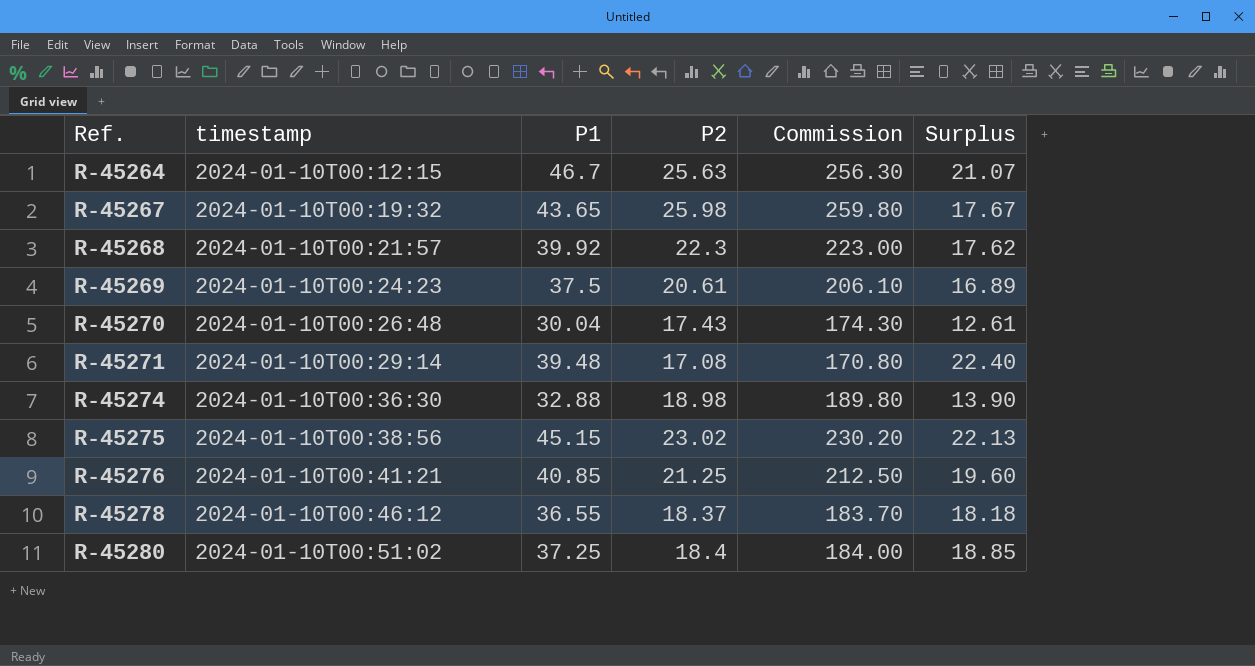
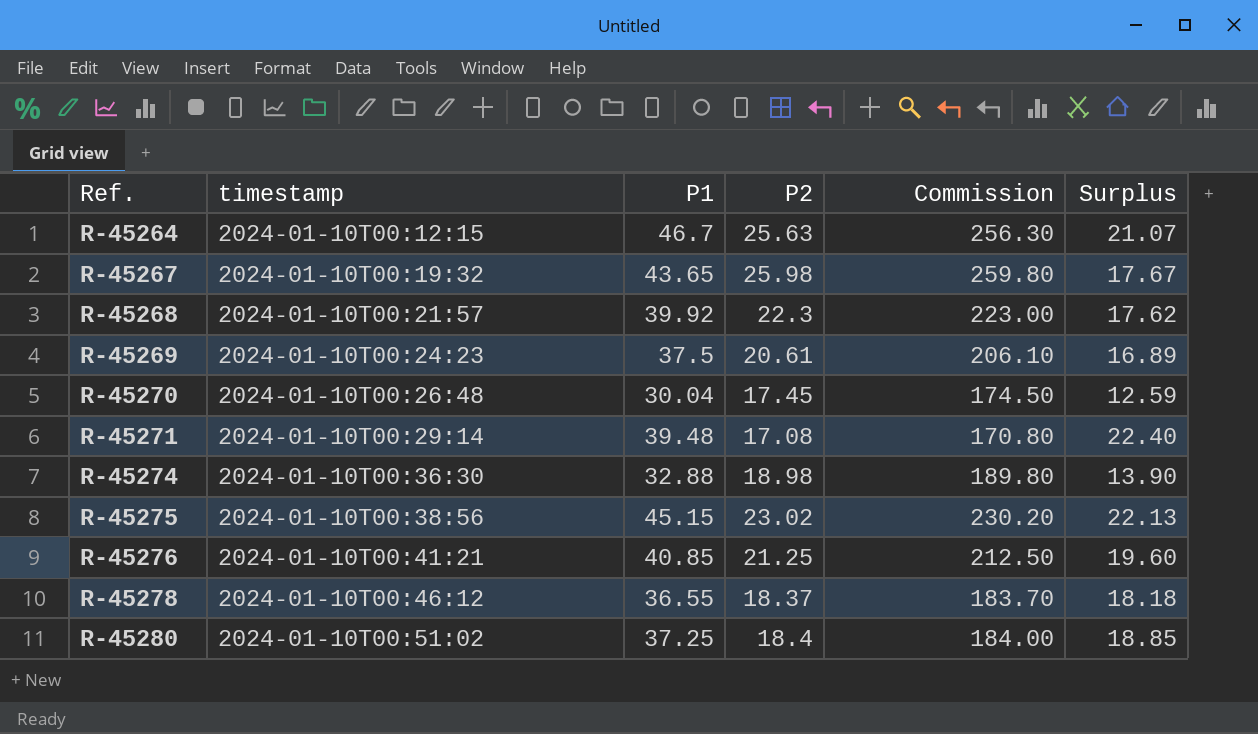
R-45270 | P2: 17.43 -> 17.45
R-45270 | Commission: 174.30 -> 174.50
R-45270 | Surplus: 12.61 -> 12.59

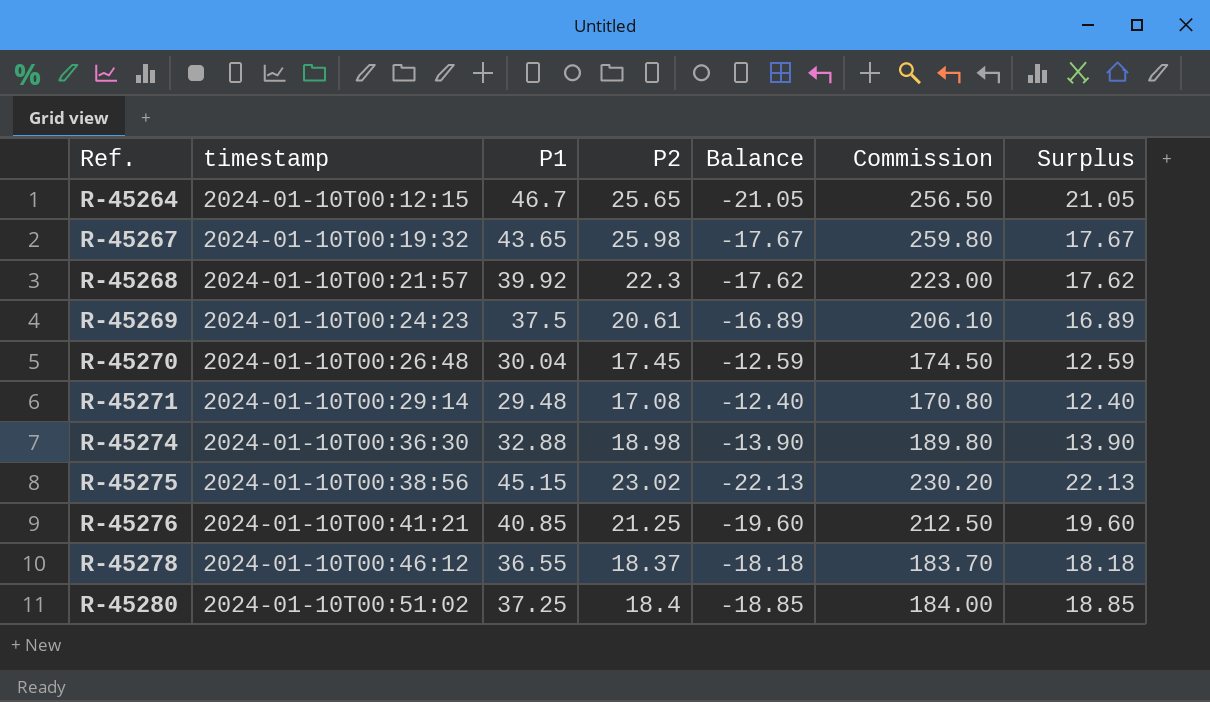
column Balance | formula: none -> [P2] - [P1]
R-45264 | P2: 25.63 -> 25.65
R-45264 | Commission: 256.30 -> 256.50
R-45264 | Surplus: 21.07 -> 21.05
R-45271 | P1: 39.48 -> 29.48
R-45271 | Surplus: 22.40 -> 12.40

